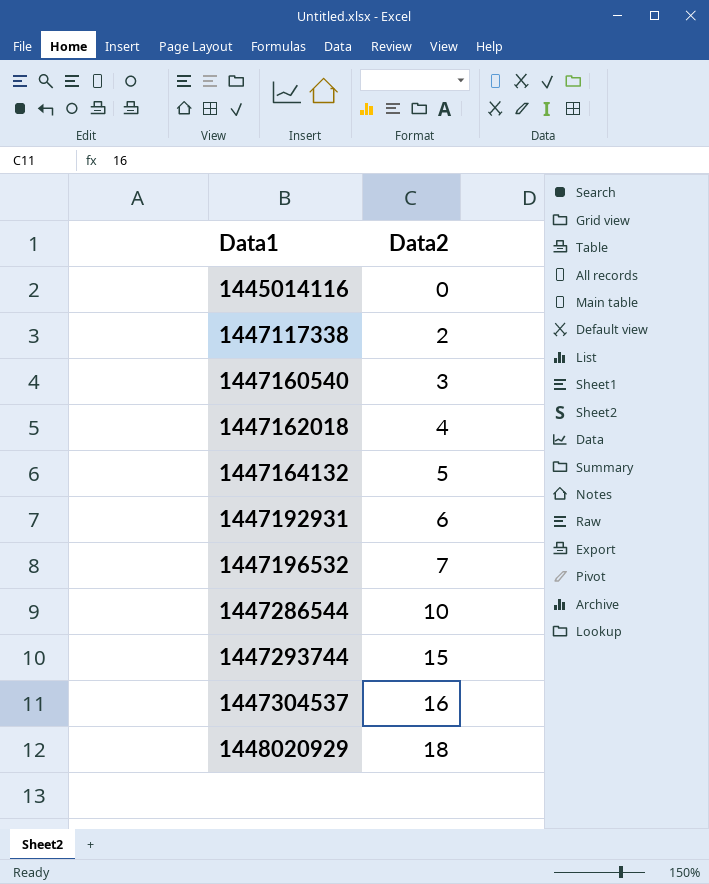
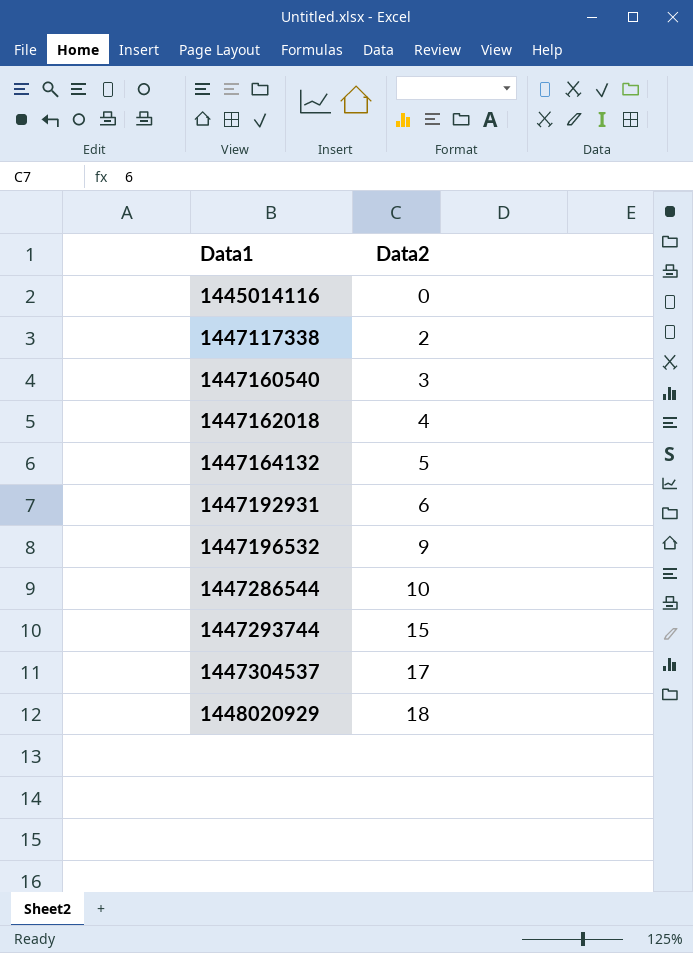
1447196532 | Data2: 7 -> 9
1447304537 | Data2: 16 -> 17

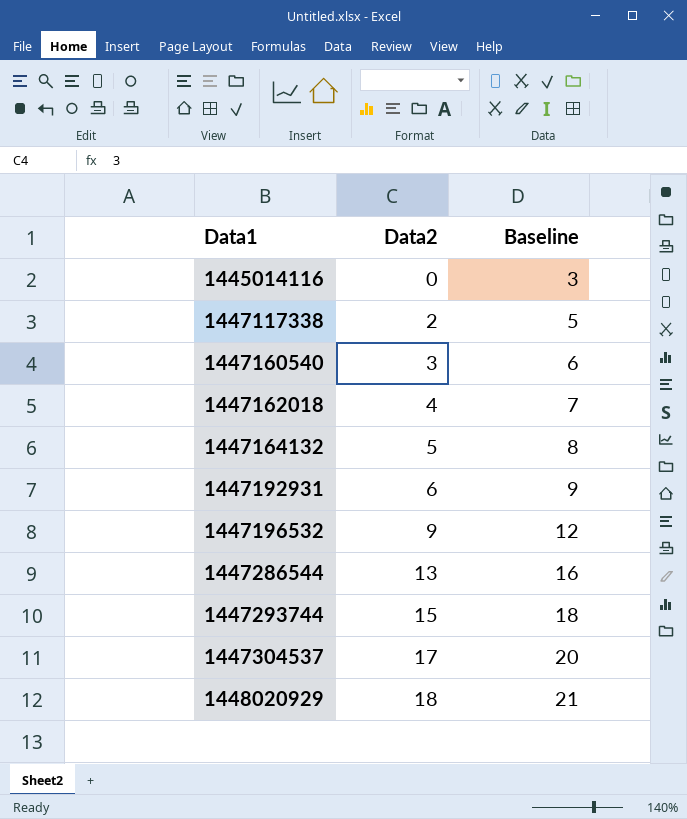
column Baseline | formula: none -> [Data2] + 3
1447286544 | Data2: 10 -> 13

